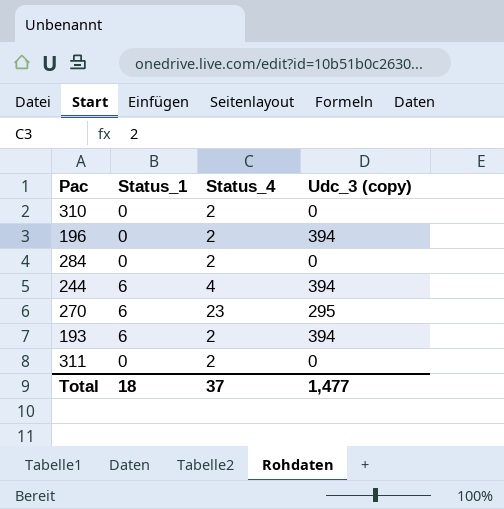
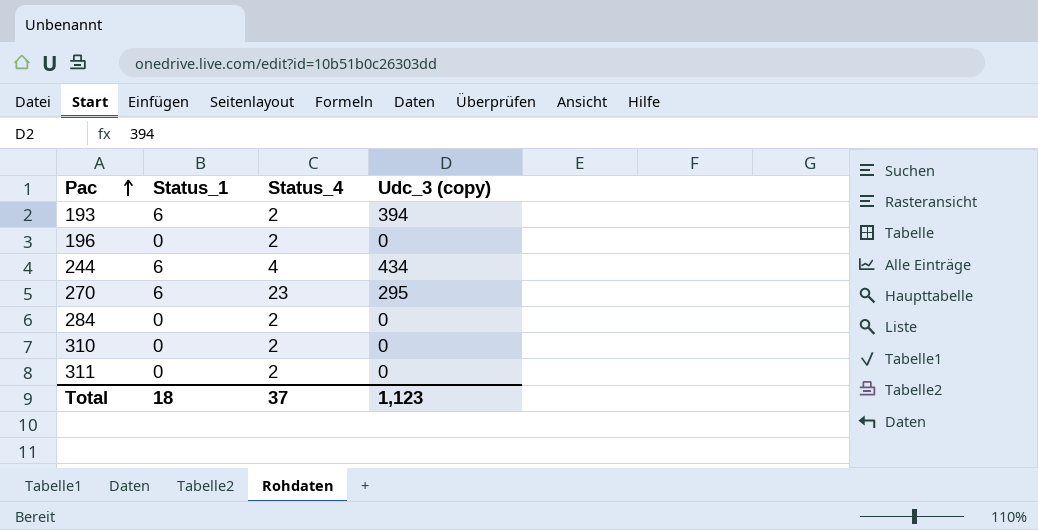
row order: none -> Pac ascending
196 | Udc_3 (copy): 394 -> 0
244 | Udc_3 (copy): 394 -> 434
Total | Udc_3 (copy): 1,477 -> 1,123

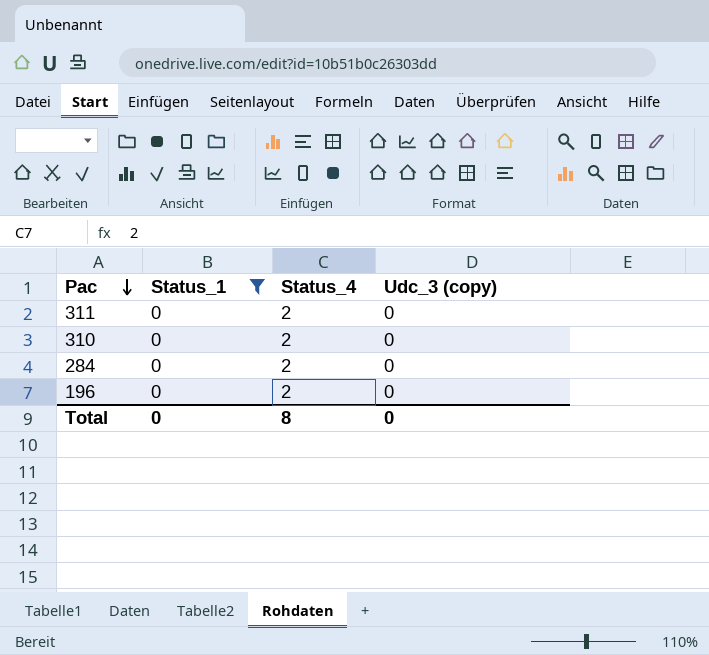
filter: none -> Status_1 = 0
row order: Pac ascending -> Pac descending
Total | Status_1: 18 -> 0
Total | Status_4: 37 -> 8
Total | Udc_3 (copy): 1,123 -> 0

